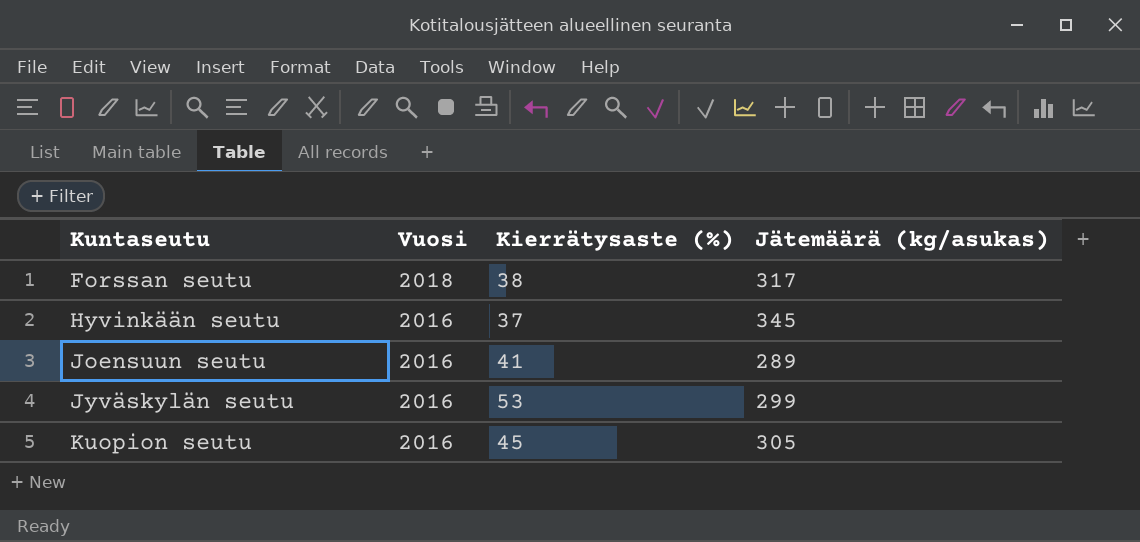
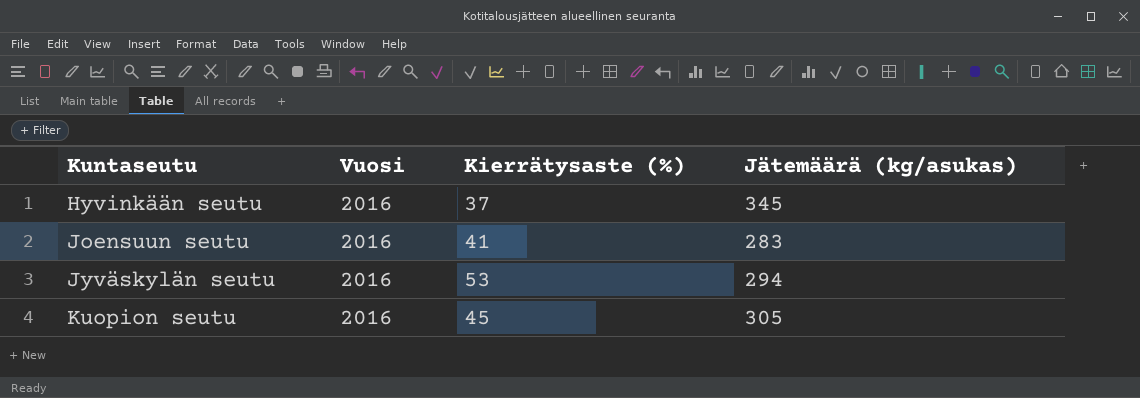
row Forssan seutu: 2018 | 38 | 317 -> none
Joensuun seutu | Jätemäärä (kg/asukas): 289 -> 283
Jyväskylän seutu | Jätemäärä (kg/asukas): 299 -> 294

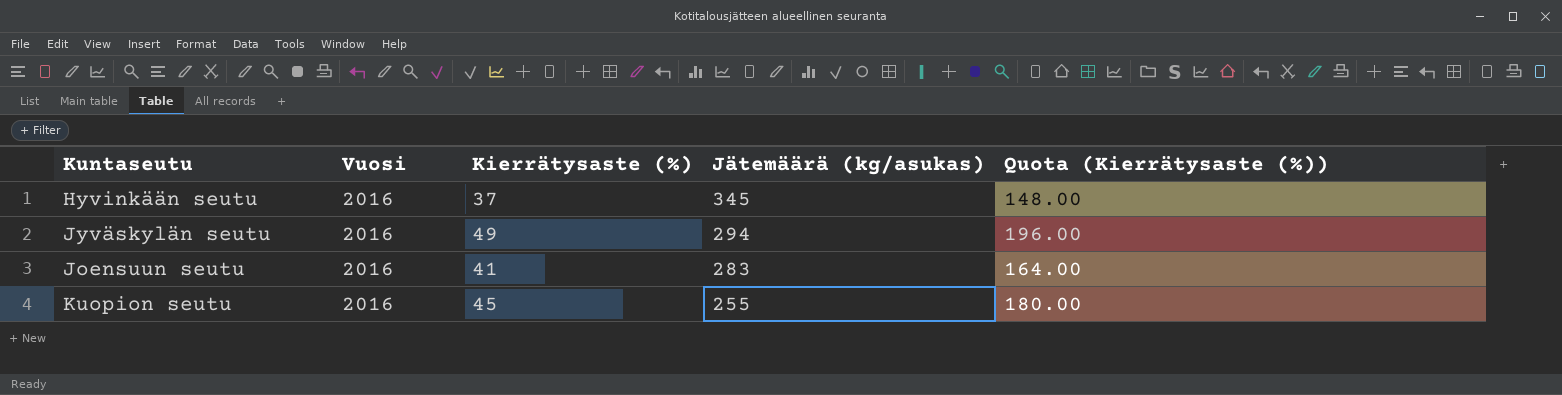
row order: Kuntaseutu ascending -> Jätemäärä (kg/asukas) descending
column Quota (Kierrätysaste (%)) | formula: none -> [Kierrätysaste (%)] * 4
Jyväskylän seutu | Kierrätysaste (%): 53 -> 49
Kuopion seutu | Jätemäärä (kg/asukas): 305 -> 255

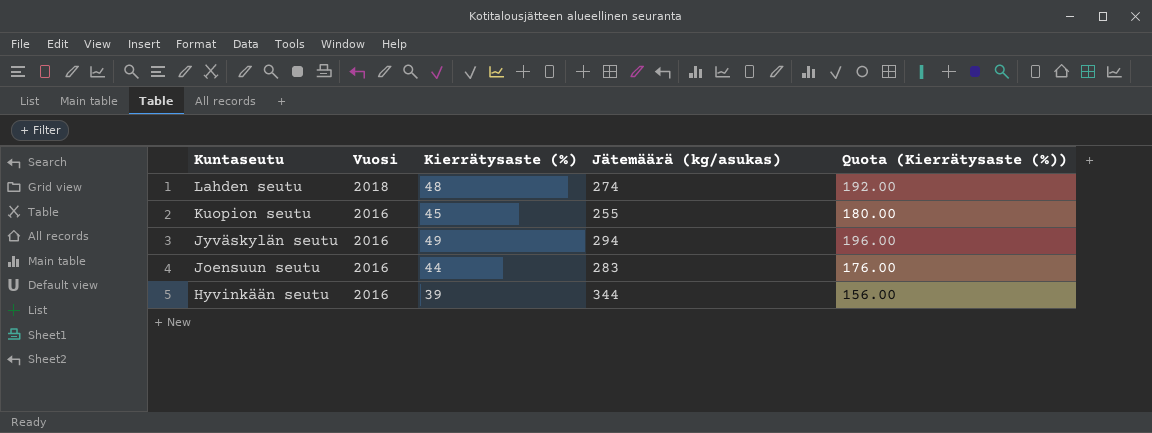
row order: Jätemäärä (kg/asukas) descending -> Kuntaseutu descending
row Lahden seutu: none -> 2018 | 48 | 274 | 192.00
Joensuun seutu | Kierrätysaste (%): 41 -> 44
Joensuun seutu | Quota (Kierrätysaste (%)): 164.00 -> 176.00
Hyvinkään seutu | Kierrätysaste (%): 37 -> 39
Hyvinkään seutu | Jätemäärä (kg/asukas): 345 -> 344
Hyvinkään seutu | Quota (Kierrätysaste (%)): 148.00 -> 156.00

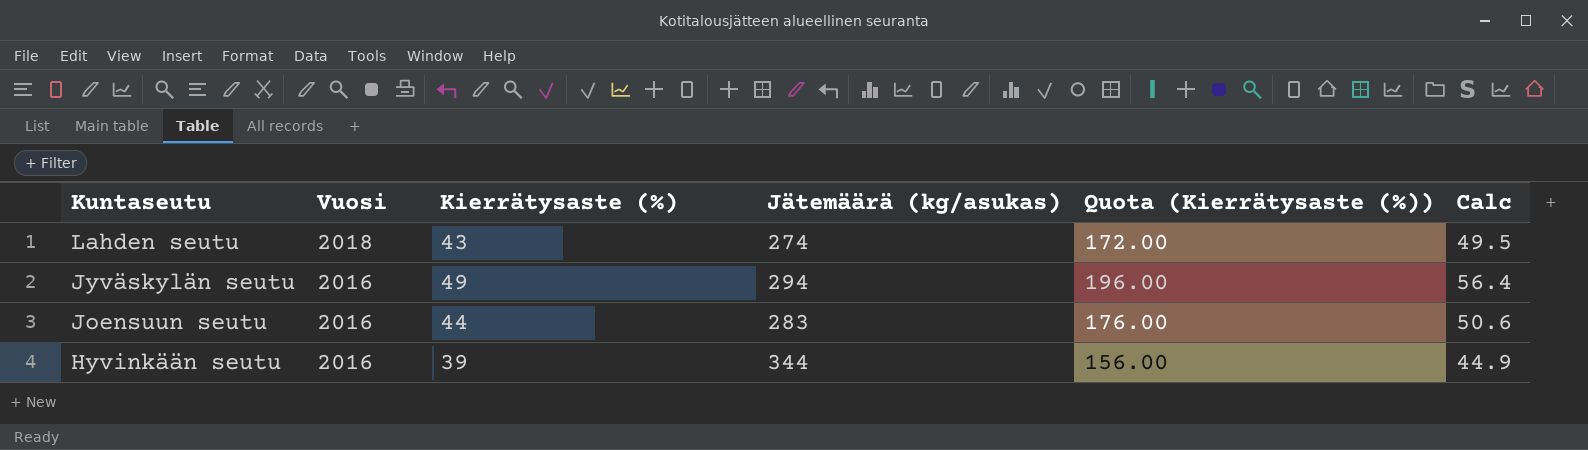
column Calc | formula: none -> [Kierrätysaste (%)] * 1.15
row Kuopion seutu: 2016 | 45 | 255 | 180.00 -> none
Lahden seutu | Kierrätysaste (%): 48 -> 43
Lahden seutu | Quota (Kierrätysaste (%)): 192.00 -> 172.00

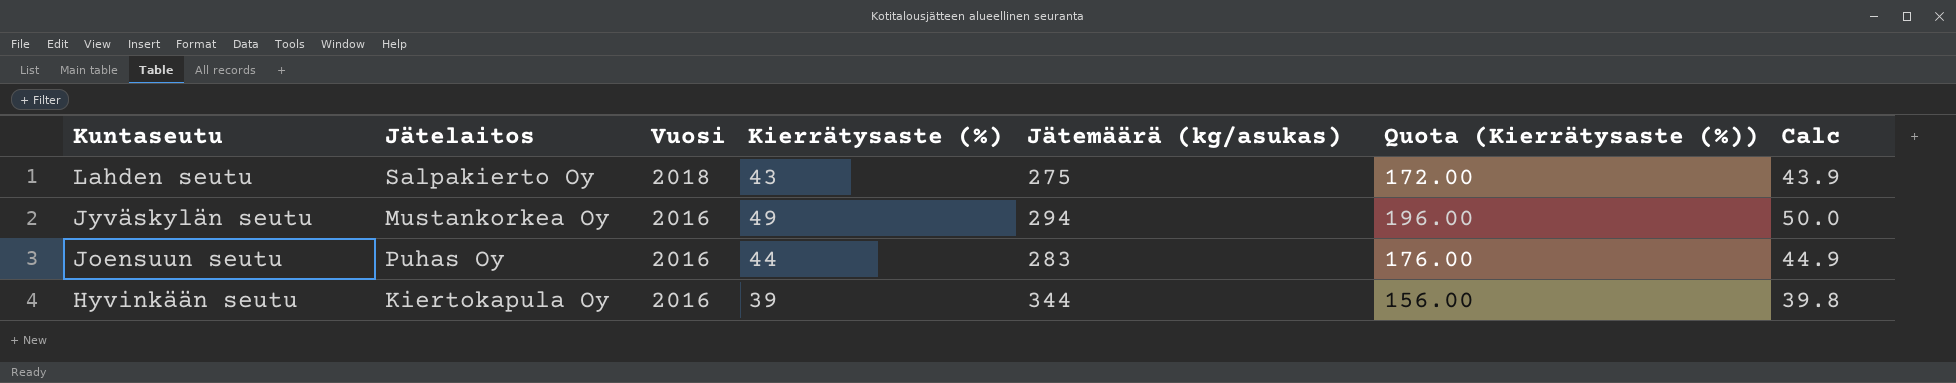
column Jätelaitos | position: none -> 2
column Calc | formula: [Kierrätysaste (%)] * 1.15 -> [Kierrätysaste (%)] * 1.02
Lahden seutu | Jätemäärä (kg/asukas): 274 -> 275

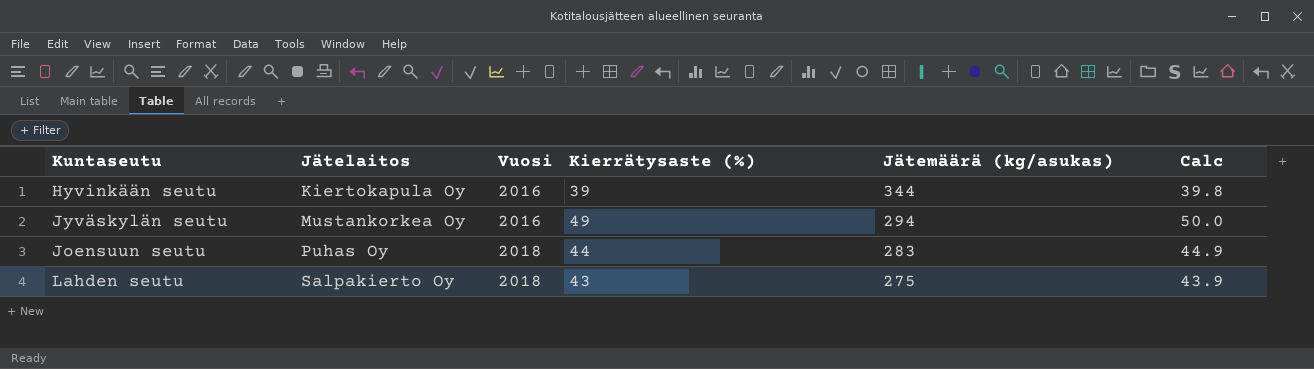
row order: Kuntaseutu descending -> Jätelaitos ascending
column Quota (Kierrätysaste (%)) | formula: [Kierrätysaste (%)] * 4 -> none
Joensuun seutu | Vuosi: 2016 -> 2018

